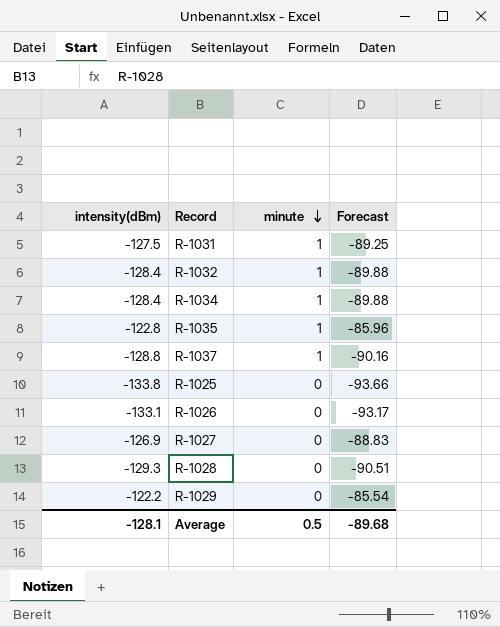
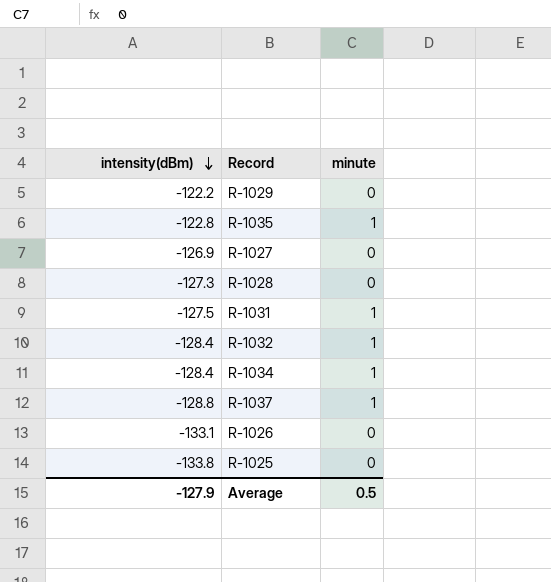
row order: minute descending -> intensity(dBm) descending
column Forecast | formula: [intensity(dBm)] * 0.7 -> none
R-1028 | intensity(dBm): -129.3 -> -127.3
Average | intensity(dBm): -128.1 -> -127.9

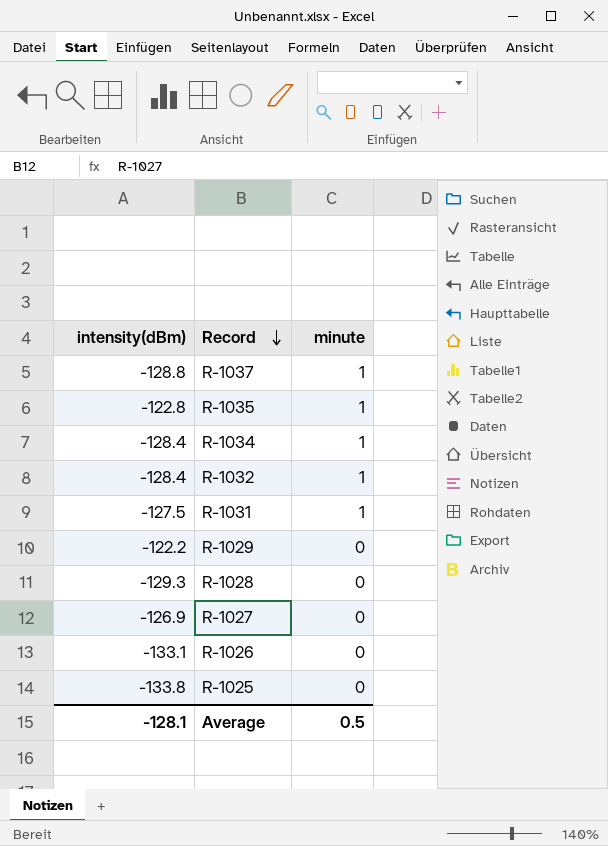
row order: intensity(dBm) descending -> Record descending
R-1028 | intensity(dBm): -127.3 -> -129.3
Average | intensity(dBm): -127.9 -> -128.1

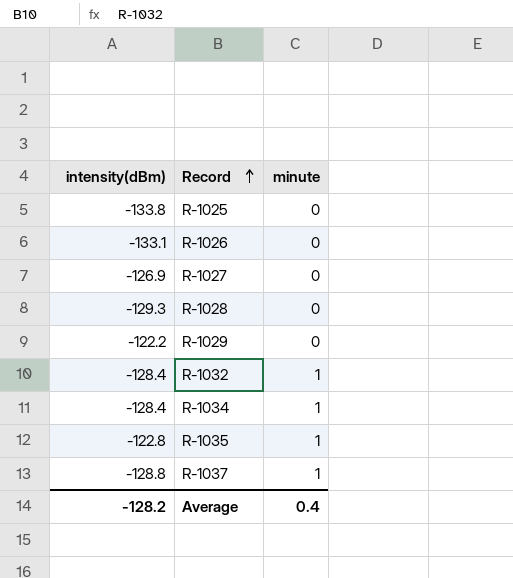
row order: Record descending -> Record ascending
row R-1031: -127.5 | 1 -> none
Average | intensity(dBm): -128.1 -> -128.2
Average | minute: 0.5 -> 0.4

